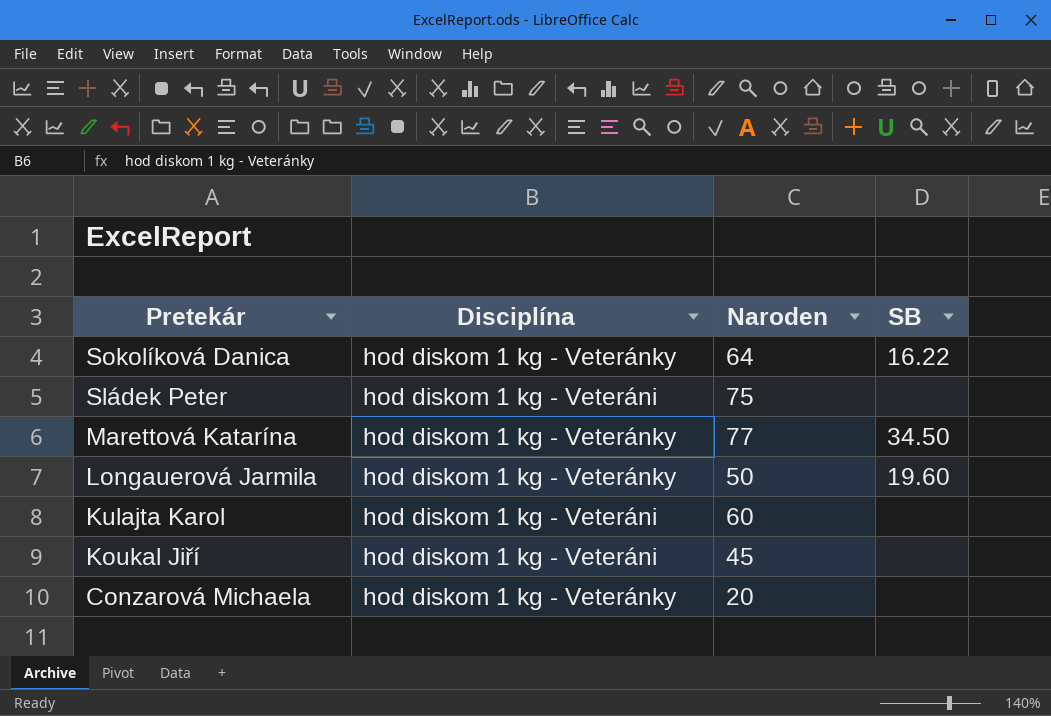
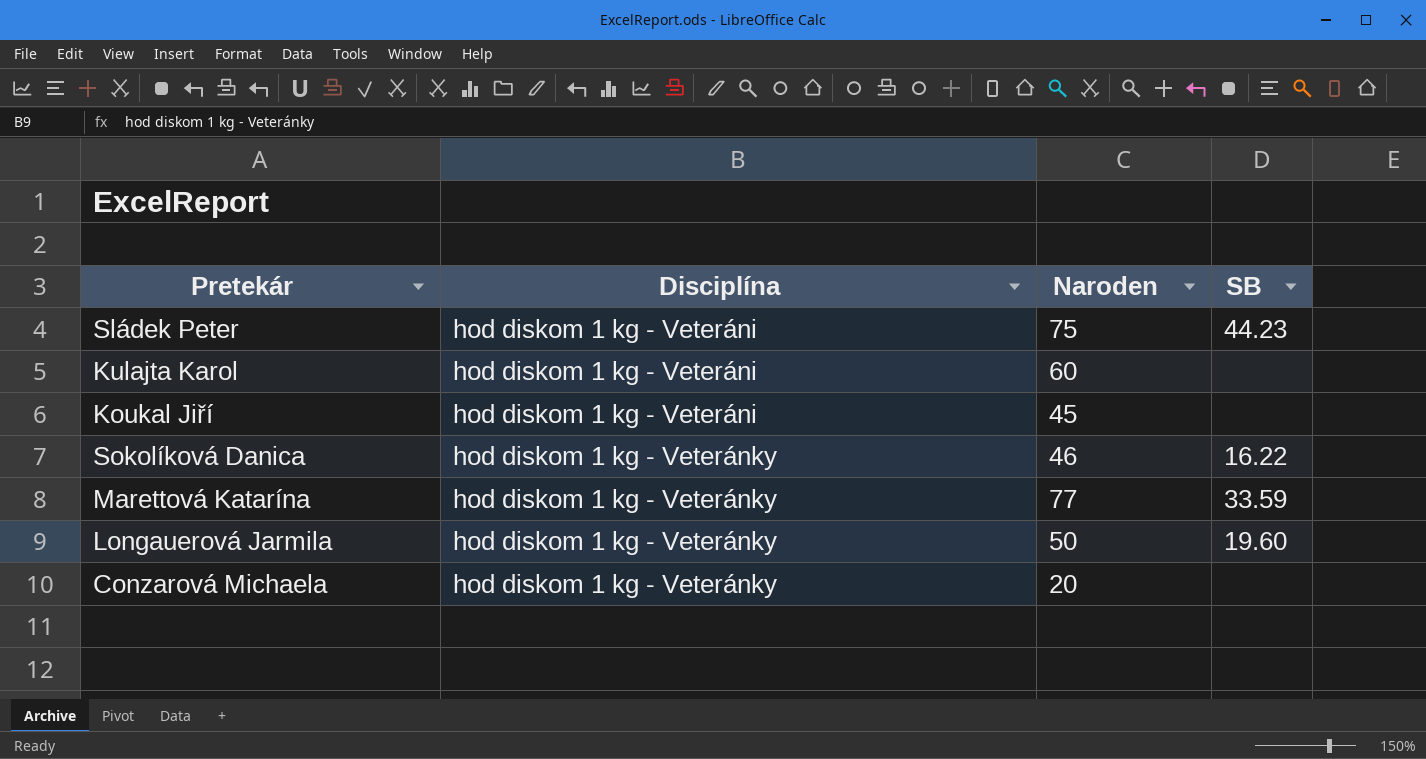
row order: Pretekár descending -> Disciplína ascending
Sládek Peter | SB: none -> 44.23
Sokolíková Danica | Naroden: 64 -> 46
Marettová Katarína | SB: 34.50 -> 33.59

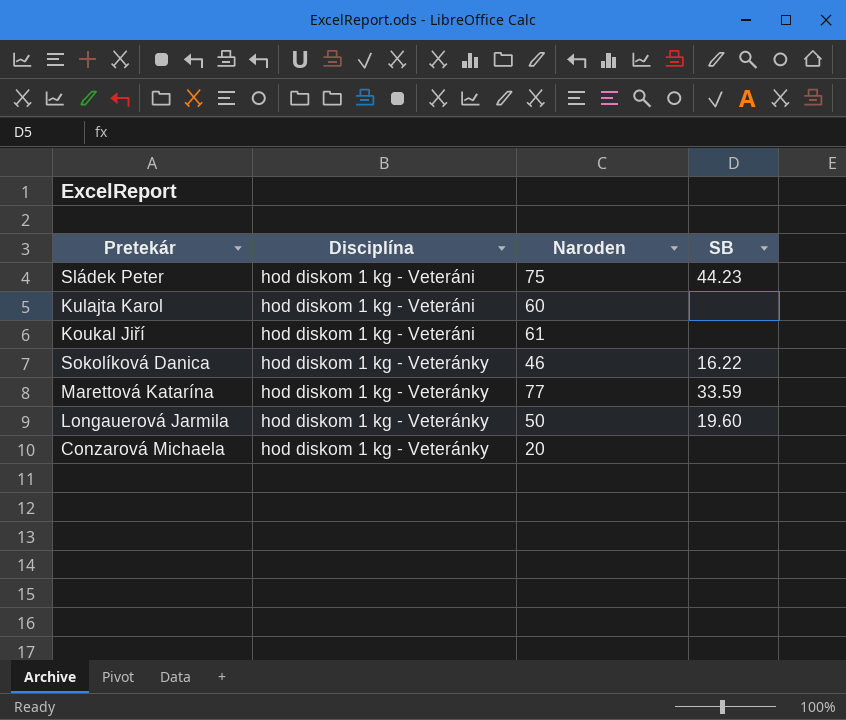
Koukal Jiří | Naroden: 45 -> 61

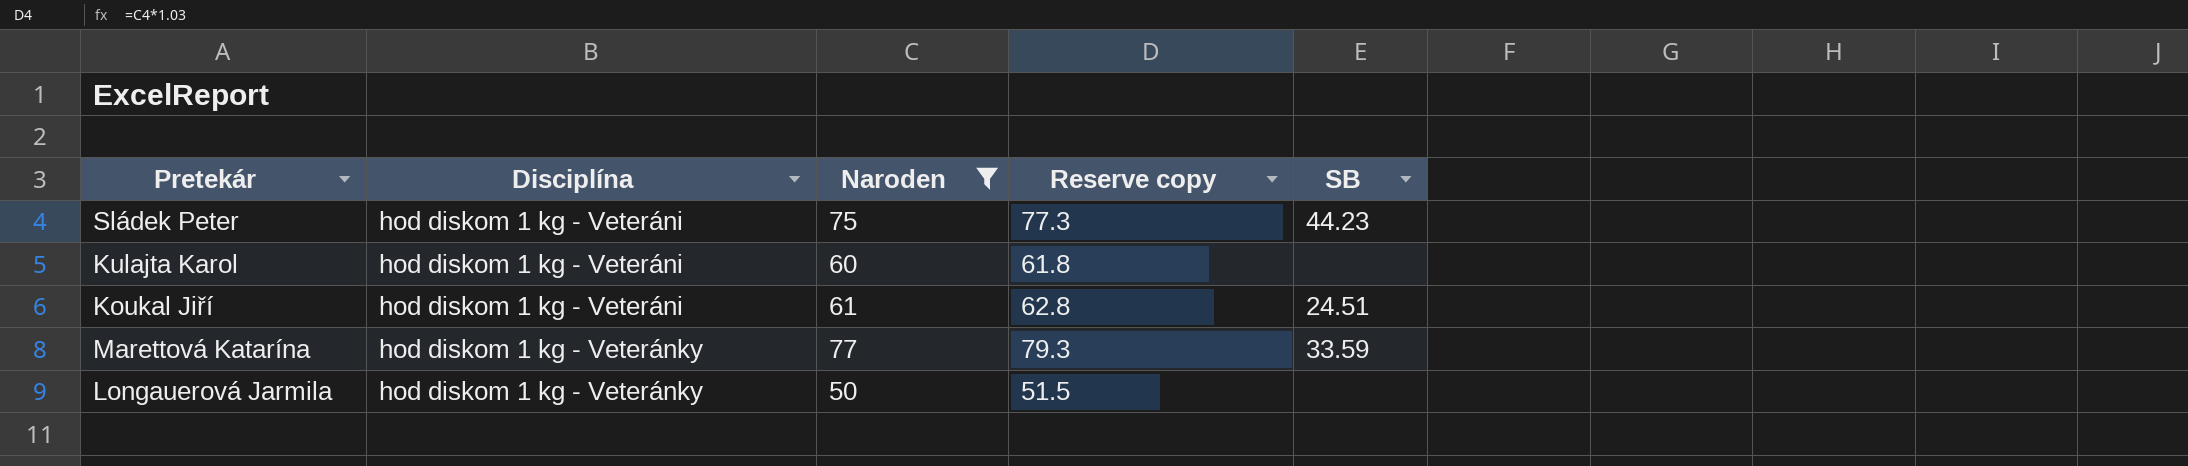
filter: none -> Naroden >= 50
column Reserve copy | formula: none -> [Naroden] * 1.03
Koukal Jiří | SB: none -> 24.51
Longauerová Jarmila | SB: 19.60 -> none

